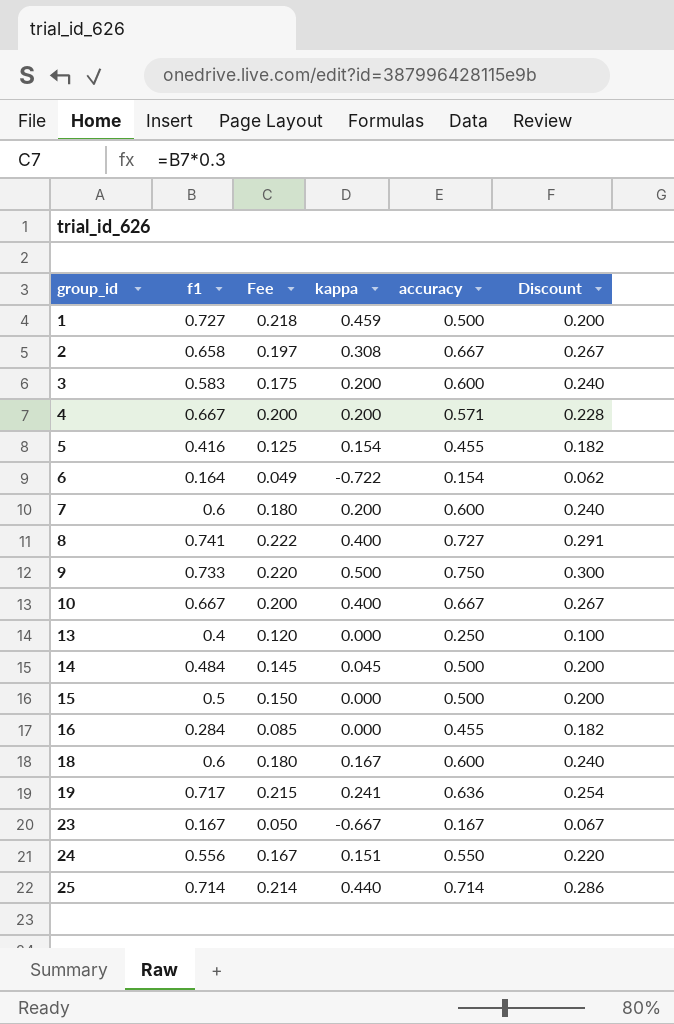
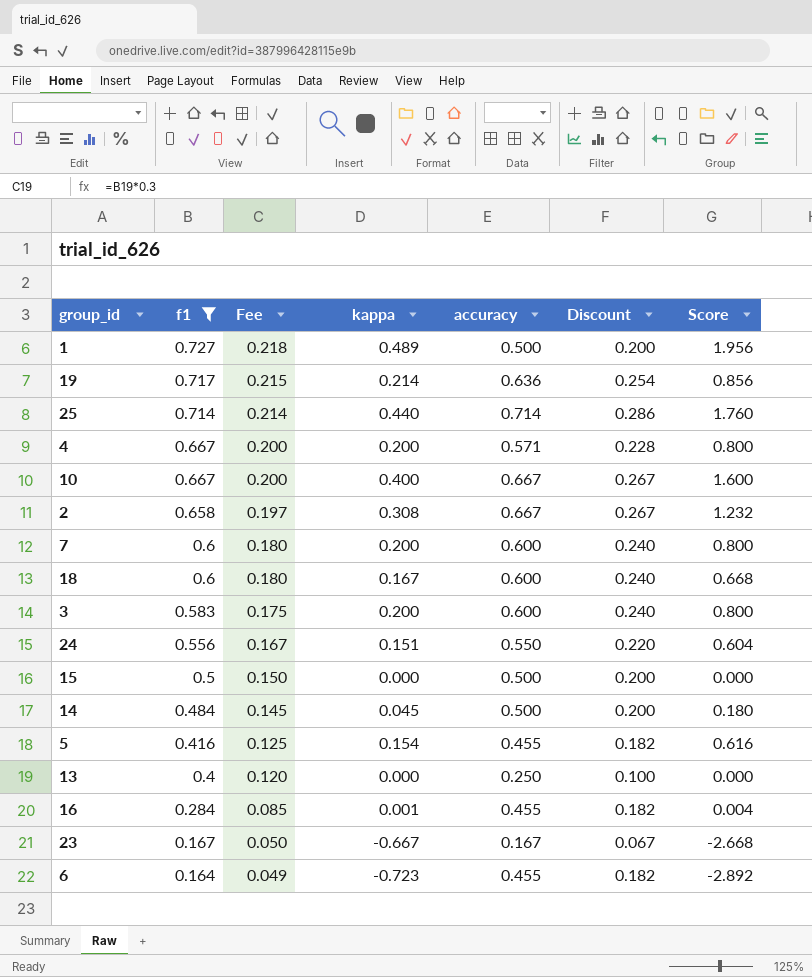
filter: none -> f1 <= 0.727
row order: group_id ascending -> f1 descending
column Score | formula: none -> [kappa] * 4
1 | kappa: 0.459 -> 0.489
19 | kappa: 0.241 -> 0.214
16 | kappa: 0.000 -> 0.001
6 | kappa: -0.722 -> -0.723
6 | accuracy: 0.154 -> 0.455
6 | Discount: 0.062 -> 0.182

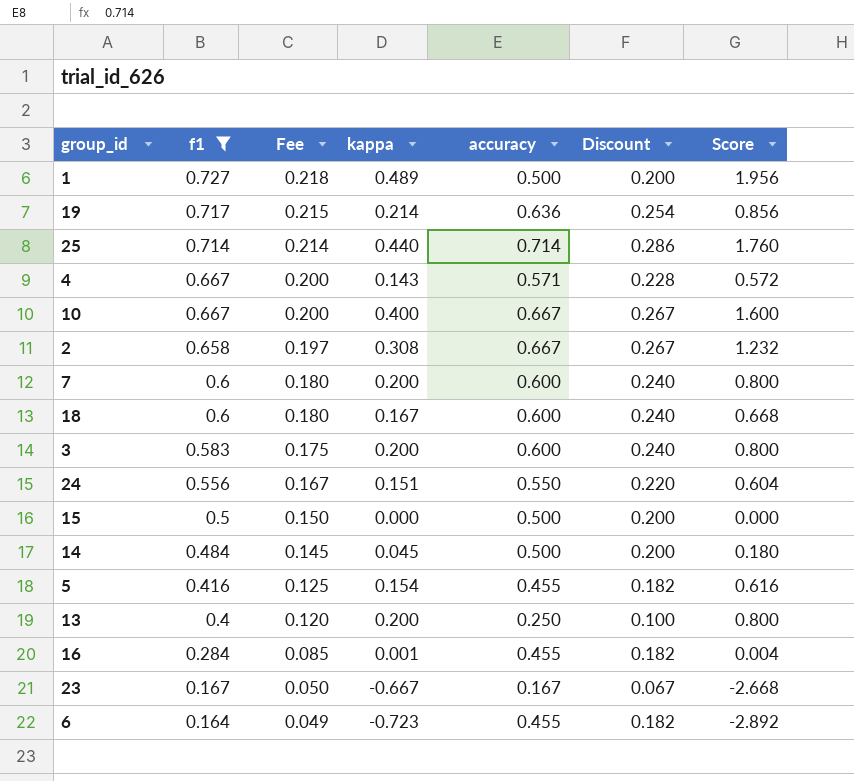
4 | kappa: 0.200 -> 0.143
4 | Score: 0.800 -> 0.572
13 | kappa: 0.000 -> 0.200
13 | Score: 0.000 -> 0.800

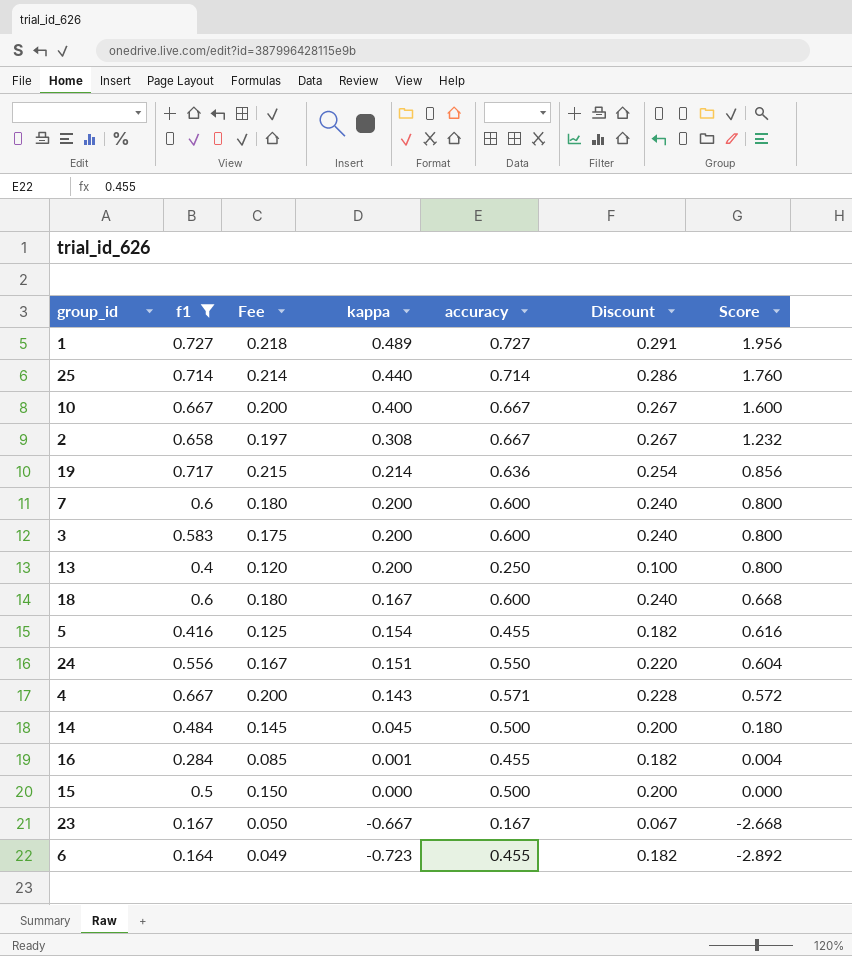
row order: f1 descending -> kappa descending
1 | accuracy: 0.500 -> 0.727
1 | Discount: 0.200 -> 0.291

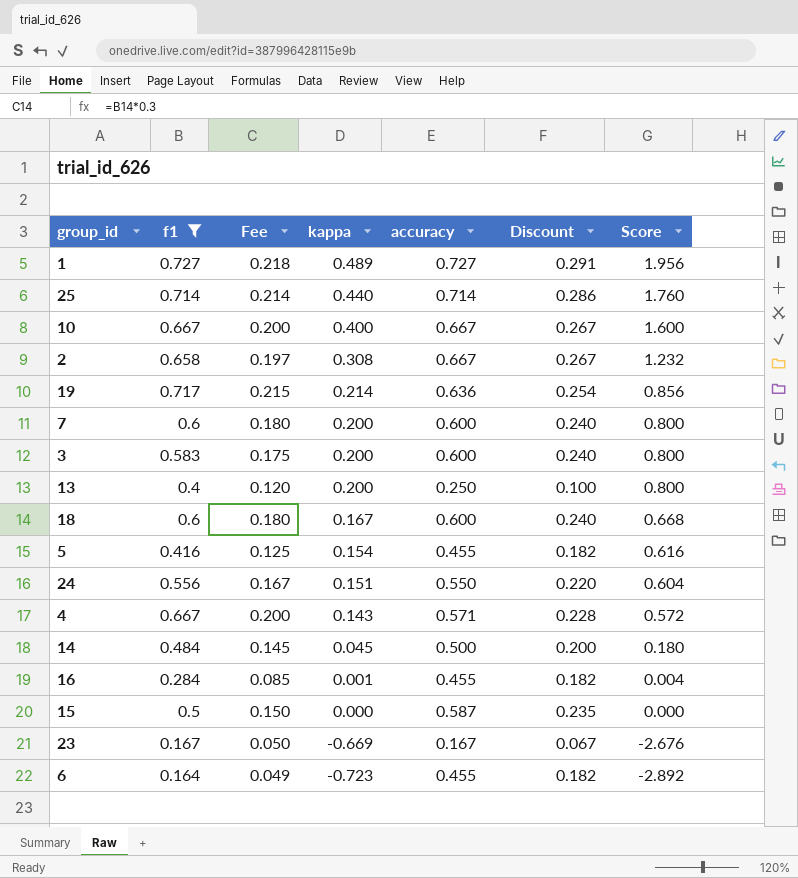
15 | accuracy: 0.500 -> 0.587
15 | Discount: 0.200 -> 0.235
23 | kappa: -0.667 -> -0.669
23 | Score: -2.668 -> -2.676

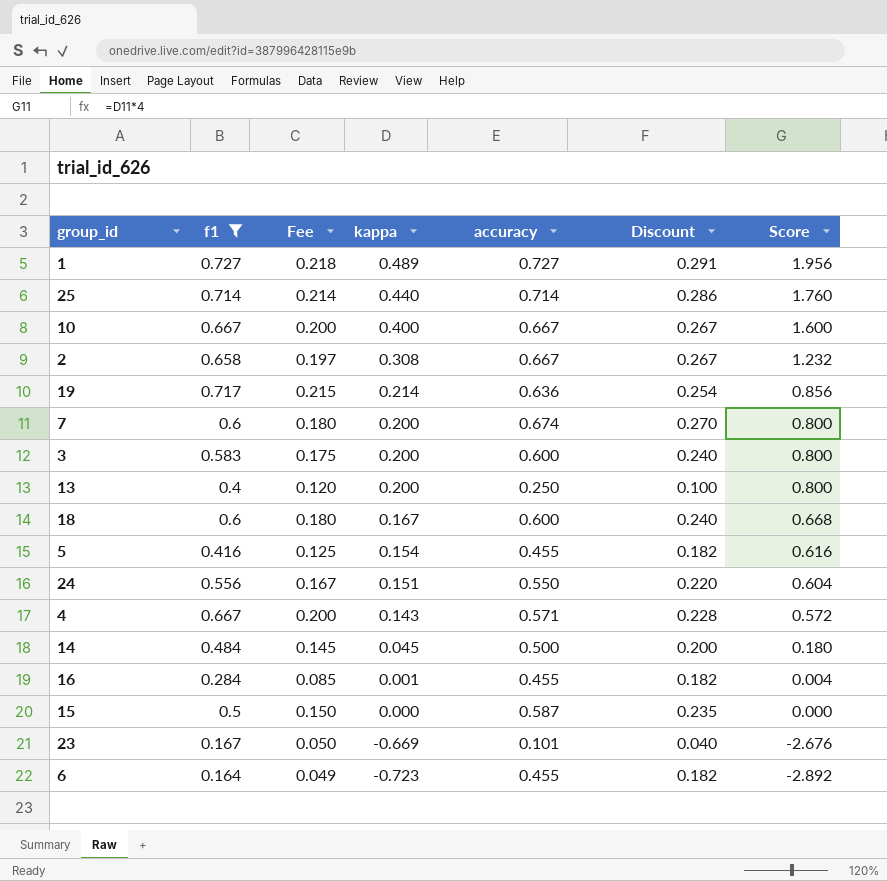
7 | accuracy: 0.600 -> 0.674
7 | Discount: 0.240 -> 0.270
23 | accuracy: 0.167 -> 0.101
23 | Discount: 0.067 -> 0.040

